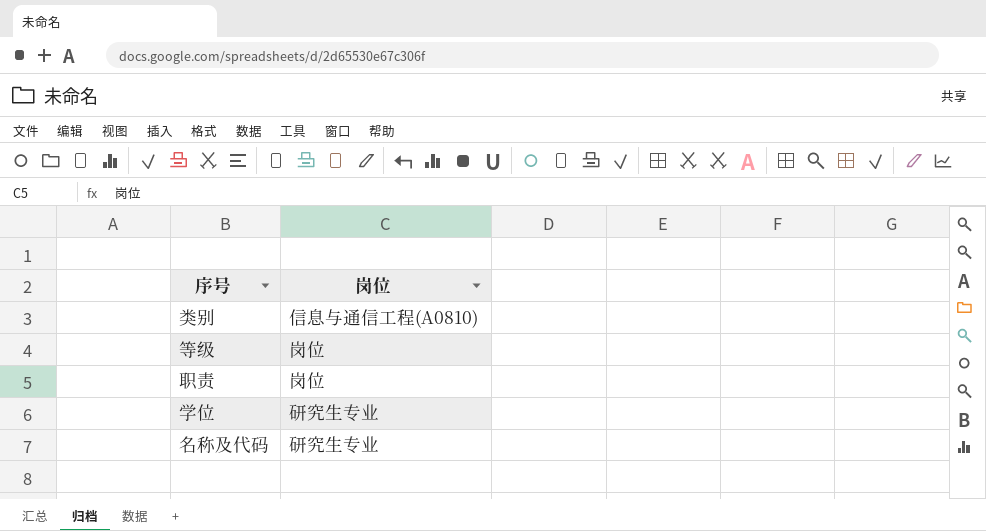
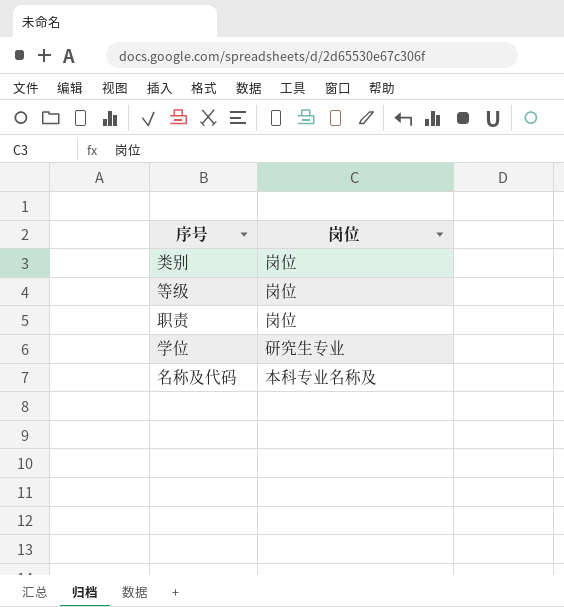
类别 | 岗位: 信息与通信工程(A0810) -> 岗位
名称及代码 | 岗位: 研究生专业 -> 本科专业名称及

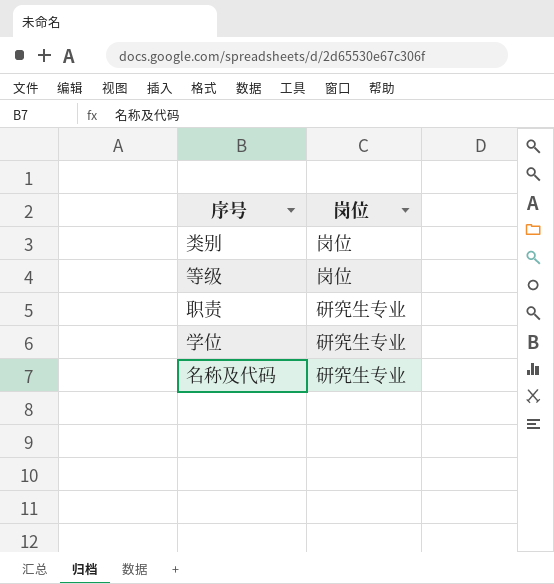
职责 | 岗位: 岗位 -> 研究生专业
名称及代码 | 岗位: 本科专业名称及 -> 研究生专业

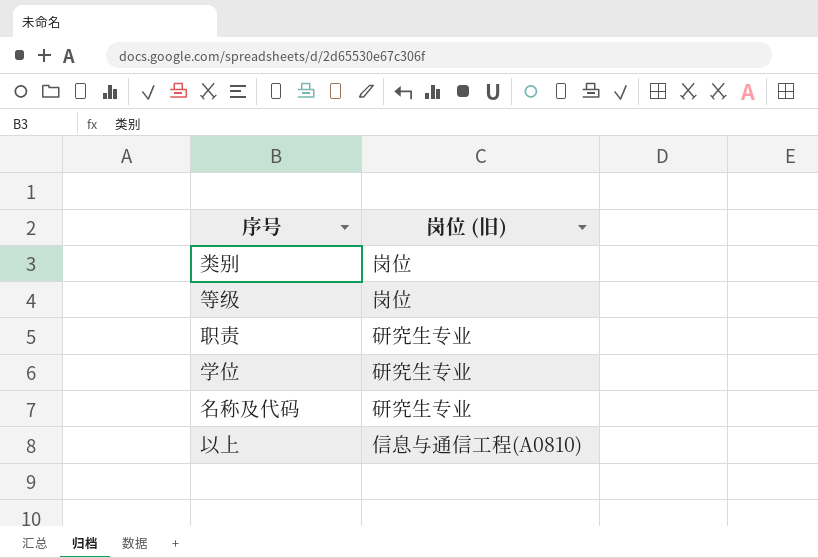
column name: 岗位 -> 岗位 (旧)
row 以上: none -> 信息与通信工程(A0810)

